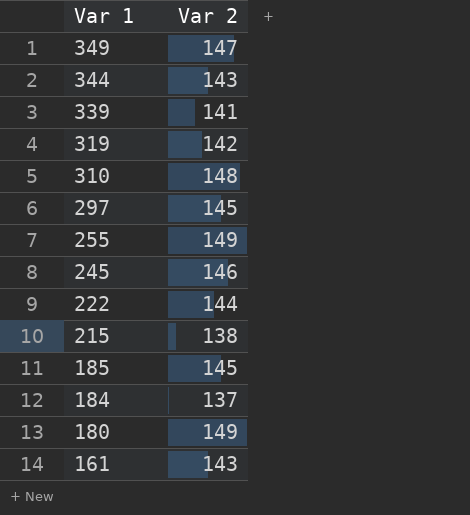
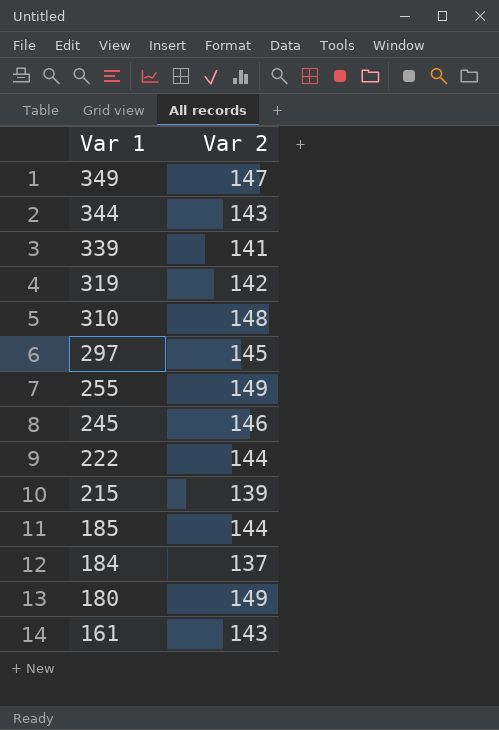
215 | Var 2: 138 -> 139
185 | Var 2: 145 -> 144

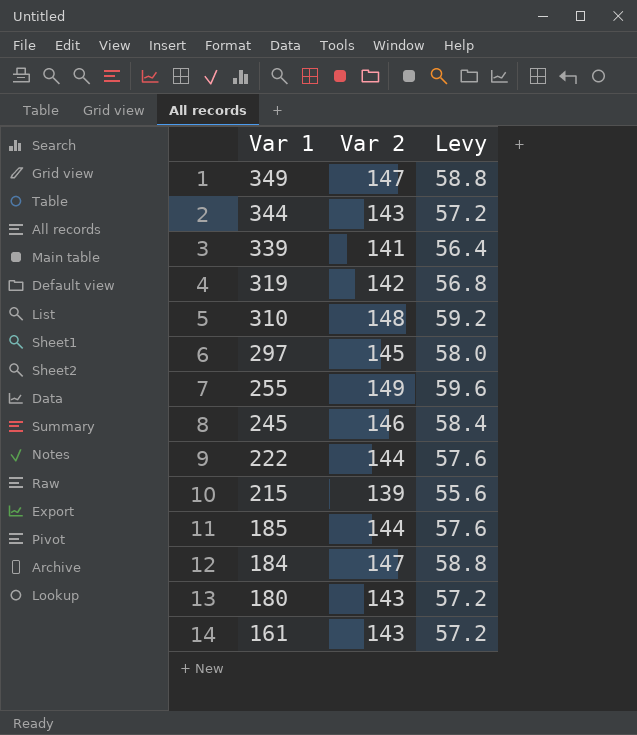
column Levy | formula: none -> [Var 2] * 0.4
184 | Var 2: 137 -> 147
180 | Var 2: 149 -> 143

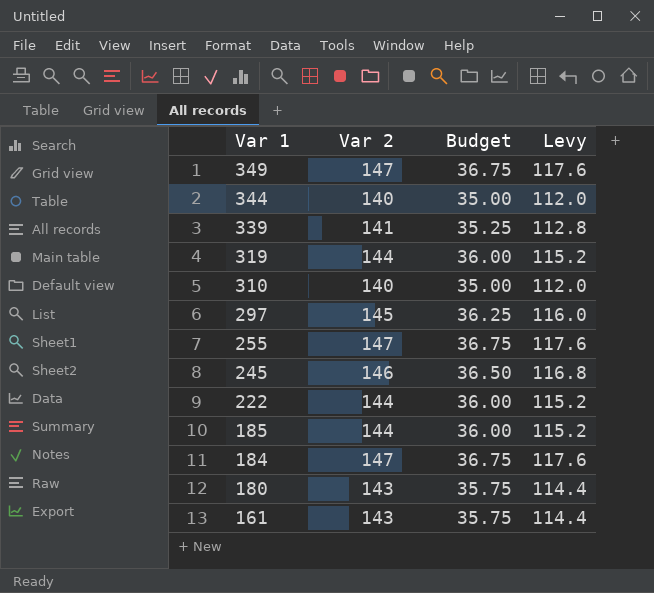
column Budget | formula: none -> [Var 2] * 0.25
column Levy | formula: [Var 2] * 0.4 -> [Var 2] * 0.8
row 215: 139 | 55.6 -> none
344 | Var 2: 143 -> 140
319 | Var 2: 142 -> 144
310 | Var 2: 148 -> 140
255 | Var 2: 149 -> 147

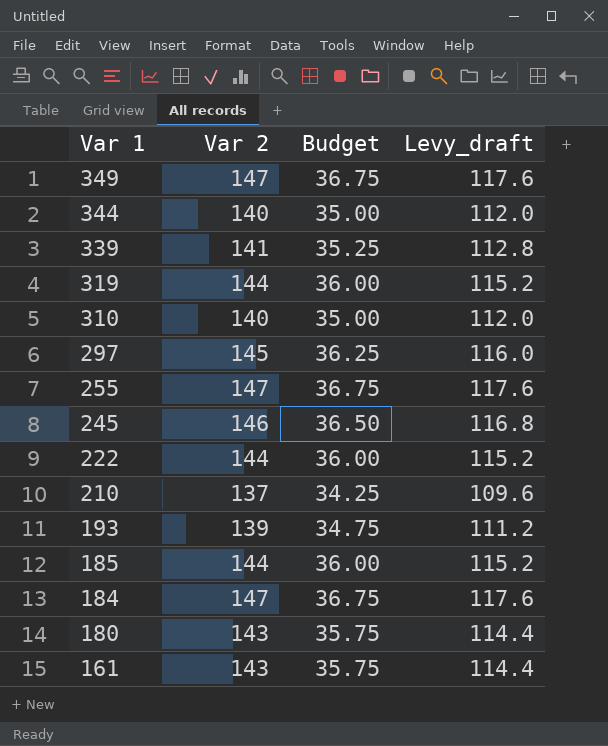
column name: Levy -> Levy_draft
row 210: none -> 137 | 34.25 | 109.6
row 193: none -> 139 | 34.75 | 111.2

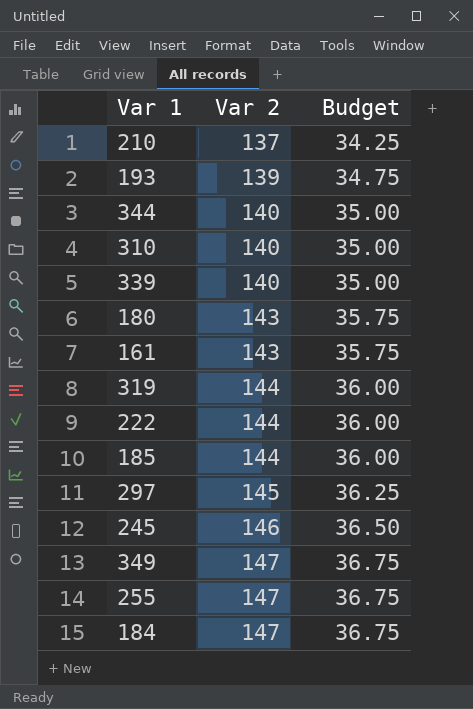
row order: Var 1 descending -> Var 2 ascending
column Levy_draft | formula: [Var 2] * 0.8 -> none
339 | Var 2: 141 -> 140
339 | Budget: 35.25 -> 35.00

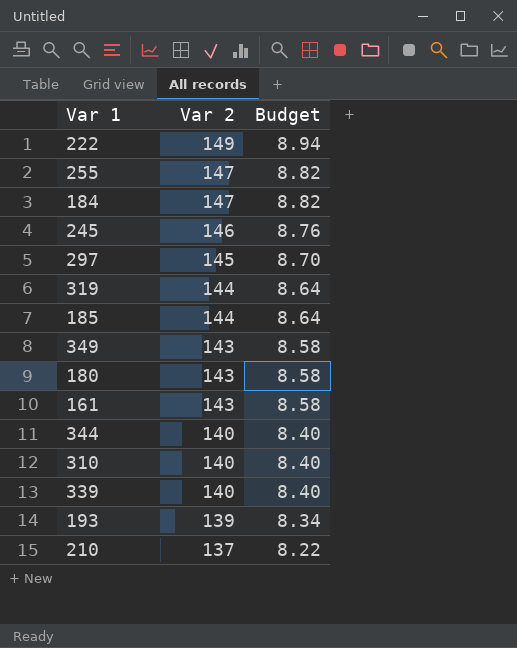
row order: Var 2 ascending -> Var 2 descending
column Budget | formula: [Var 2] * 0.25 -> [Var 2] * 0.06
222 | Var 2: 144 -> 149
349 | Var 2: 147 -> 143

